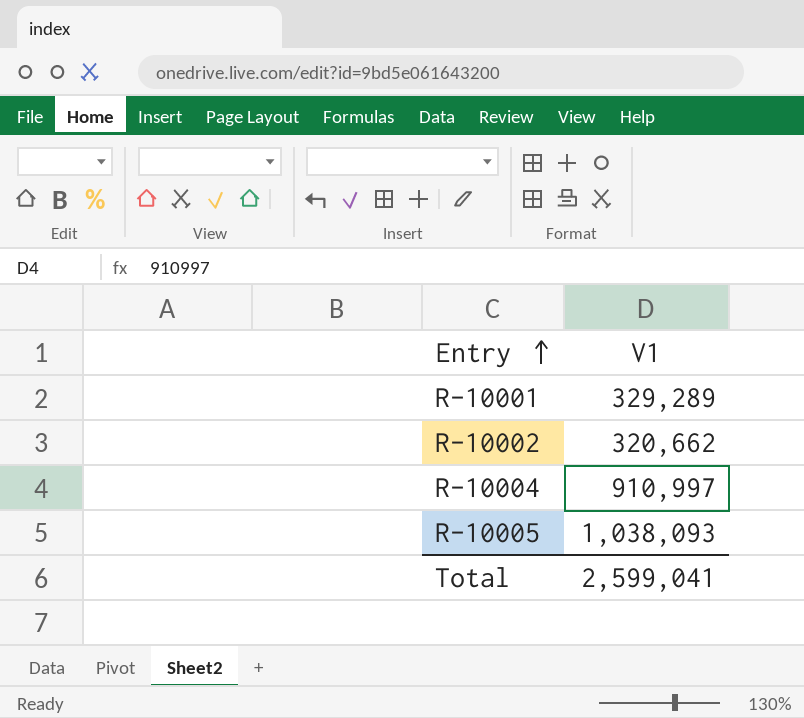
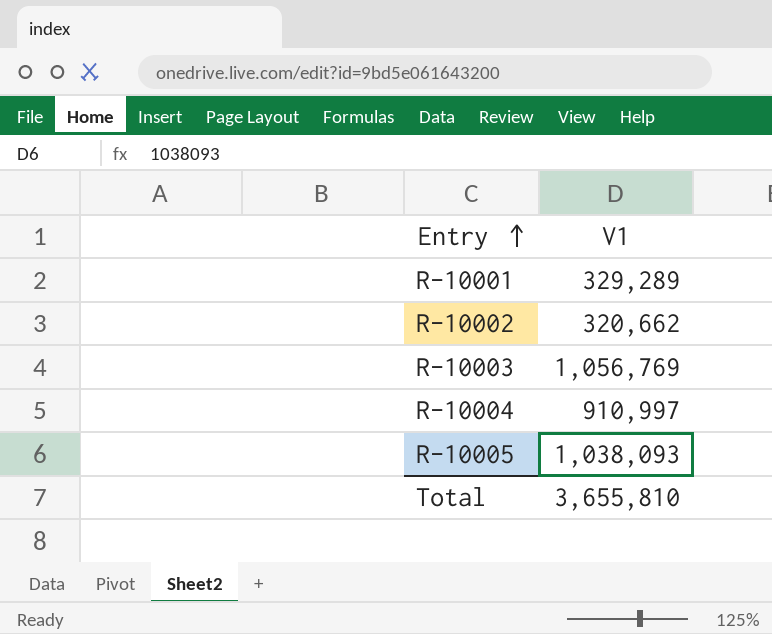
row R-10003: none -> 1,056,769
Total | V1: 2,599,041 -> 3,655,810

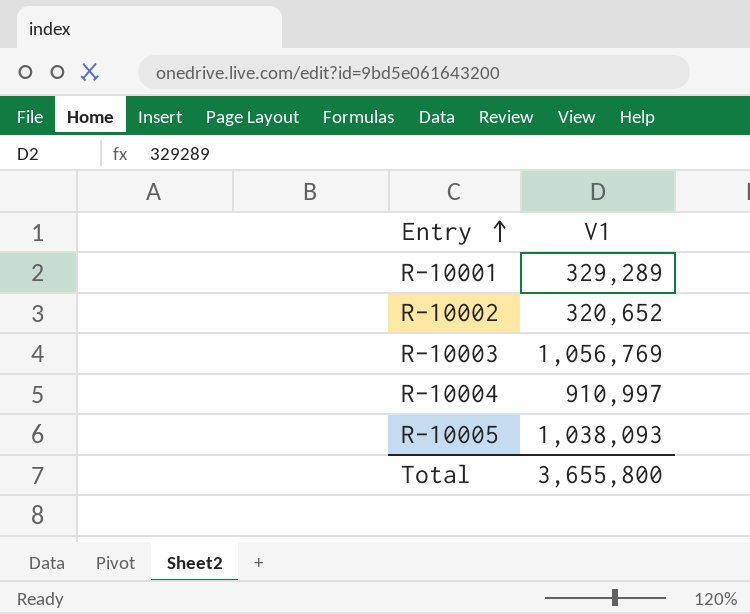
R-10002 | V1: 320,662 -> 320,652
Total | V1: 3,655,810 -> 3,655,800

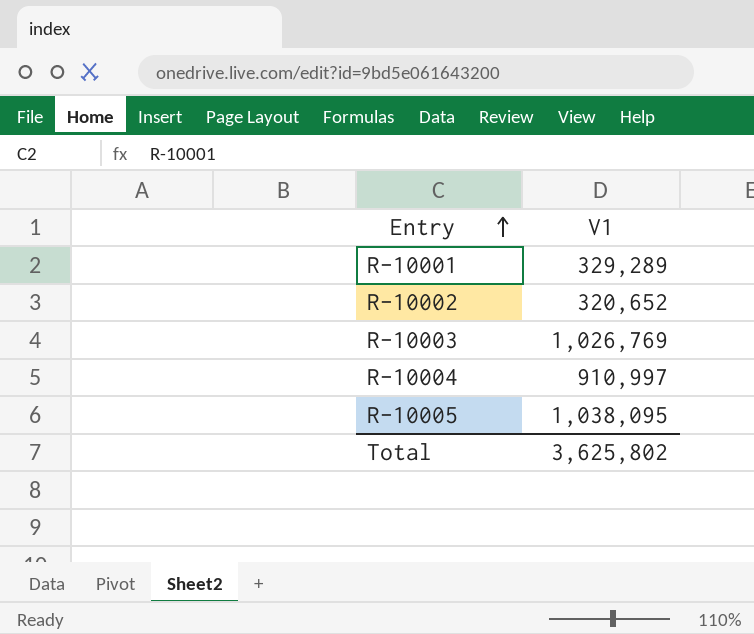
R-10003 | V1: 1,056,769 -> 1,026,769
R-10005 | V1: 1,038,093 -> 1,038,095
Total | V1: 3,655,800 -> 3,625,802

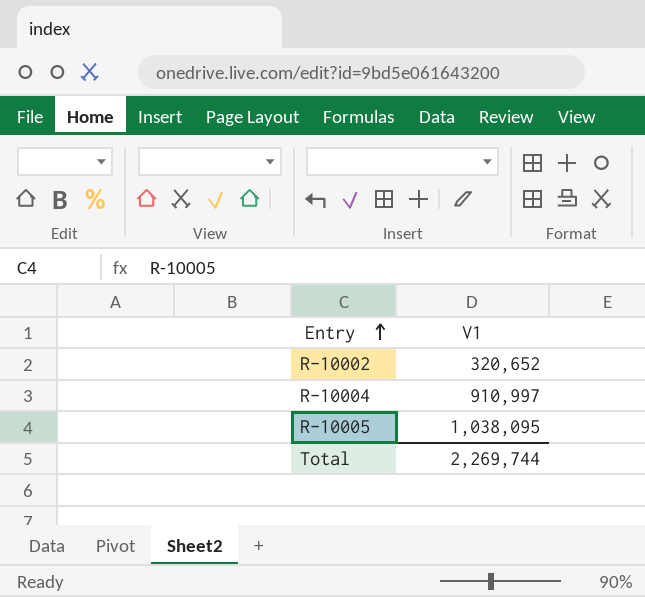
row R-10001: 329,289 -> none
row R-10003: 1,026,769 -> none
Total | V1: 3,625,802 -> 2,269,744

